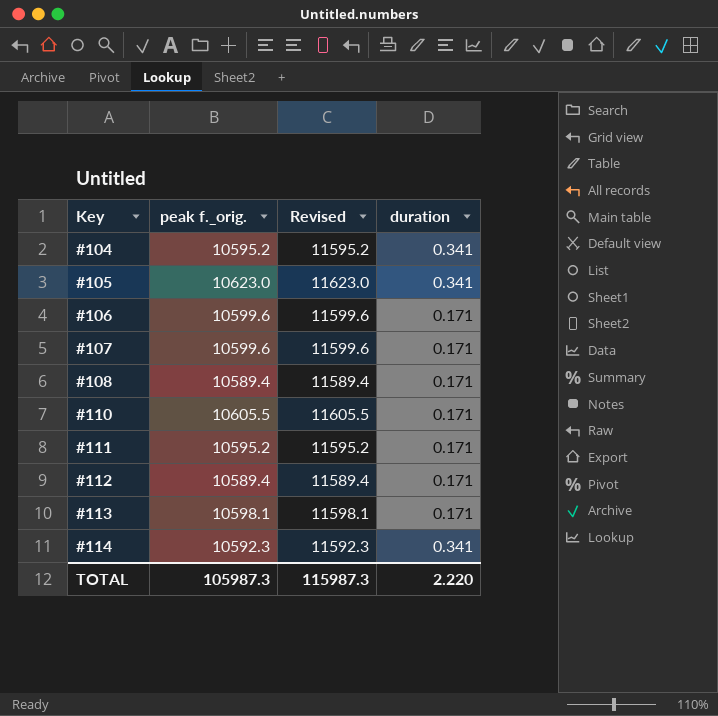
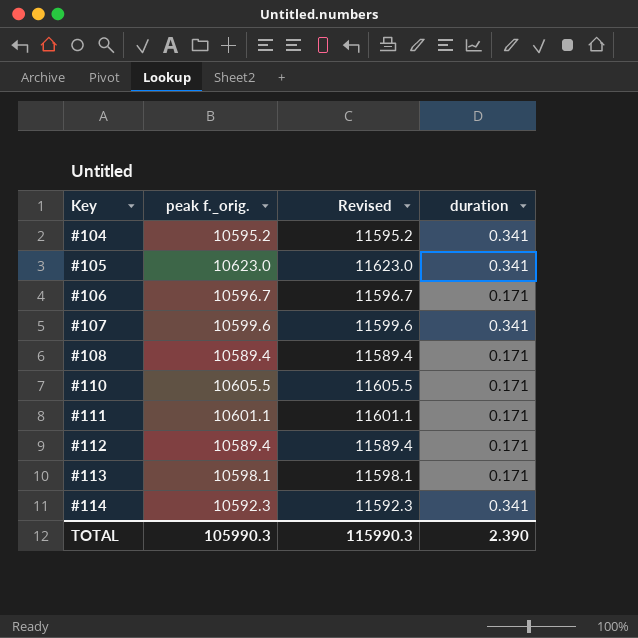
#106 | peak f._orig.: 10599.6 -> 10596.7
#106 | Revised: 11599.6 -> 11596.7
#107 | duration: 0.171 -> 0.341
#111 | peak f._orig.: 10595.2 -> 10601.1
#111 | Revised: 11595.2 -> 11601.1
TOTAL | peak f._orig.: 105987.3 -> 105990.3
TOTAL | Revised: 115987.3 -> 115990.3
TOTAL | duration: 2.220 -> 2.390

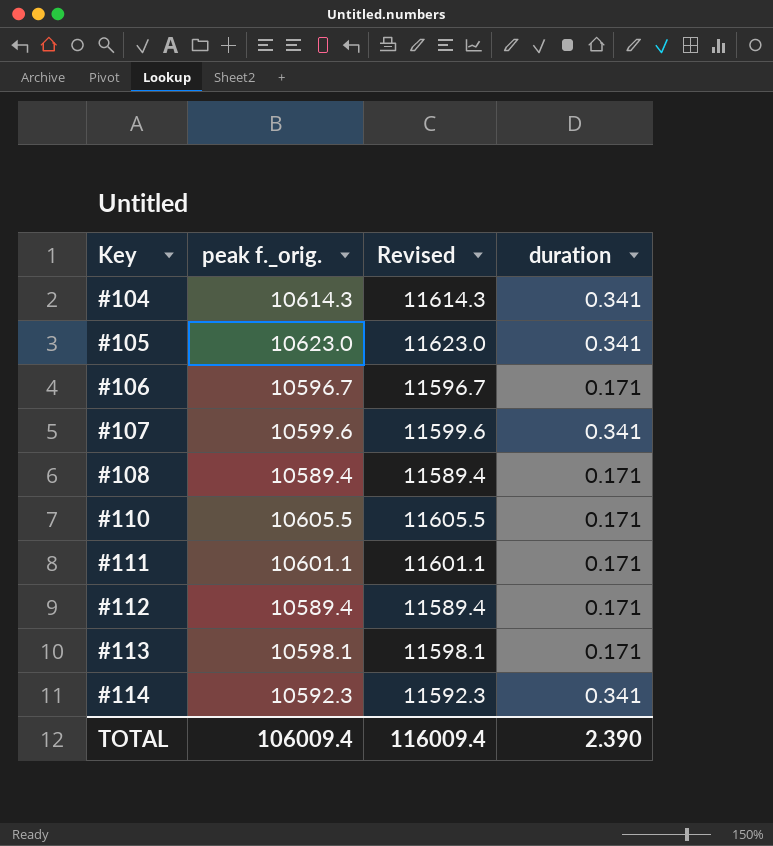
#104 | peak f._orig.: 10595.2 -> 10614.3
#104 | Revised: 11595.2 -> 11614.3
TOTAL | peak f._orig.: 105990.3 -> 106009.4
TOTAL | Revised: 115990.3 -> 116009.4

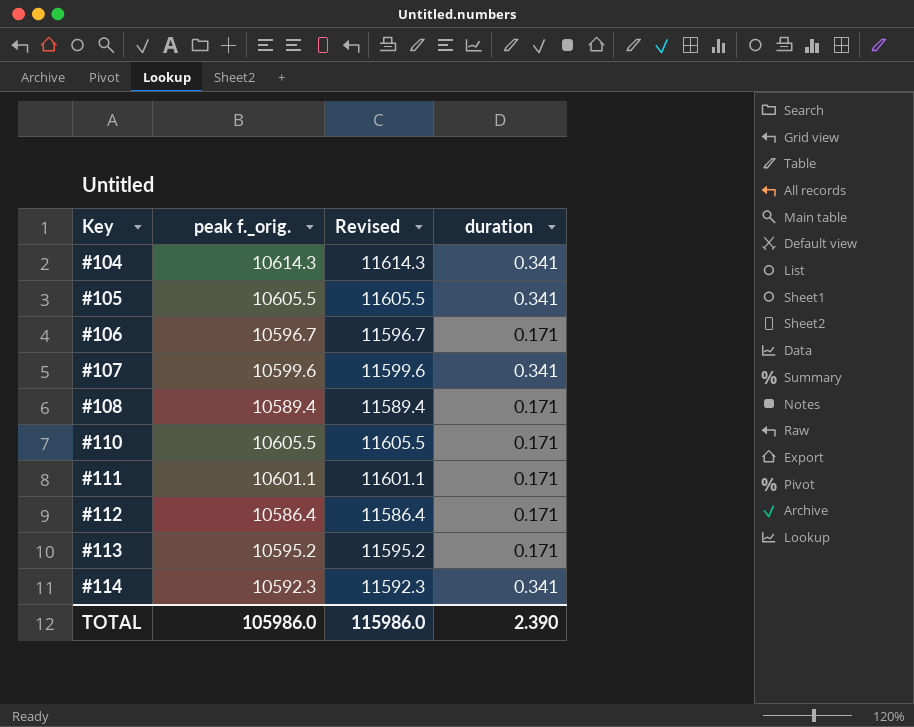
#105 | peak f._orig.: 10623.0 -> 10605.5
#105 | Revised: 11623.0 -> 11605.5
#112 | peak f._orig.: 10589.4 -> 10586.4
#112 | Revised: 11589.4 -> 11586.4
#113 | peak f._orig.: 10598.1 -> 10595.2
#113 | Revised: 11598.1 -> 11595.2
TOTAL | peak f._orig.: 106009.4 -> 105986.0
TOTAL | Revised: 116009.4 -> 115986.0

